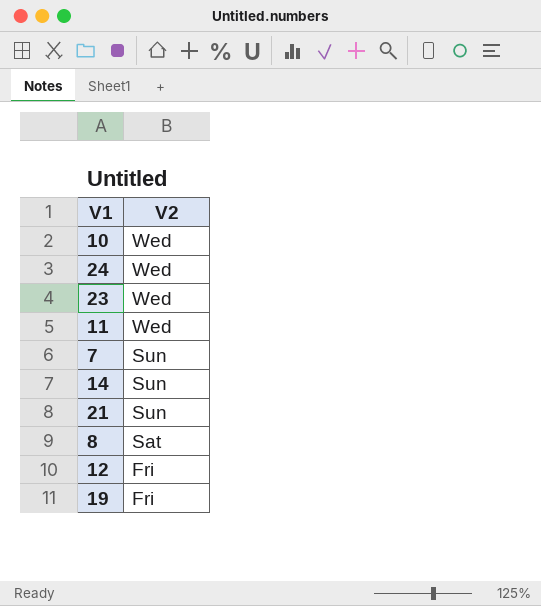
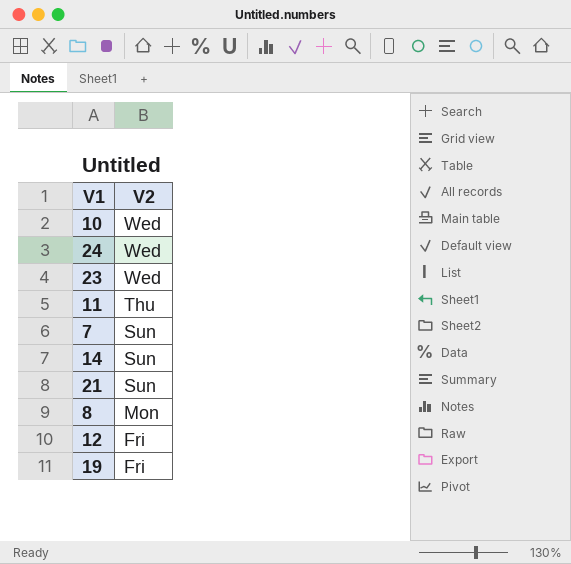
11 | V2: Wed -> Thu
8 | V2: Sat -> Mon

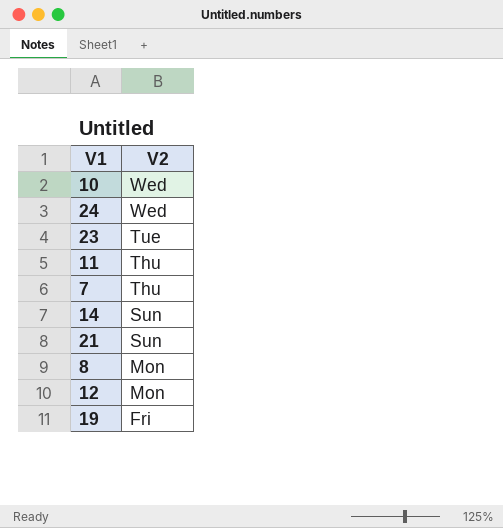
23 | V2: Wed -> Tue
7 | V2: Sun -> Thu
12 | V2: Fri -> Mon

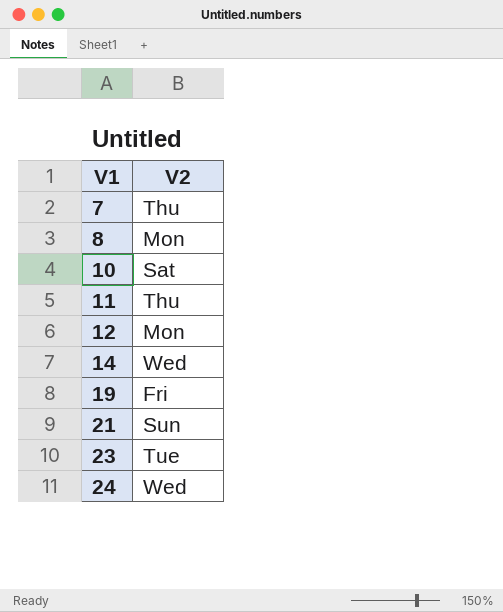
row order: V2 descending -> V1 ascending
10 | V2: Wed -> Sat
14 | V2: Sun -> Wed

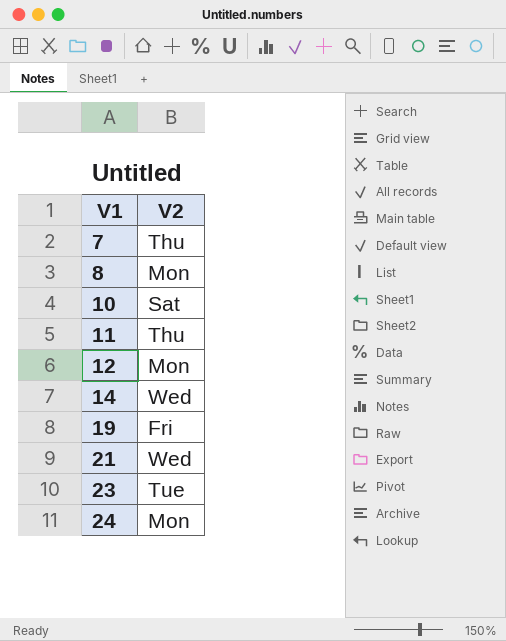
21 | V2: Sun -> Wed
24 | V2: Wed -> Mon

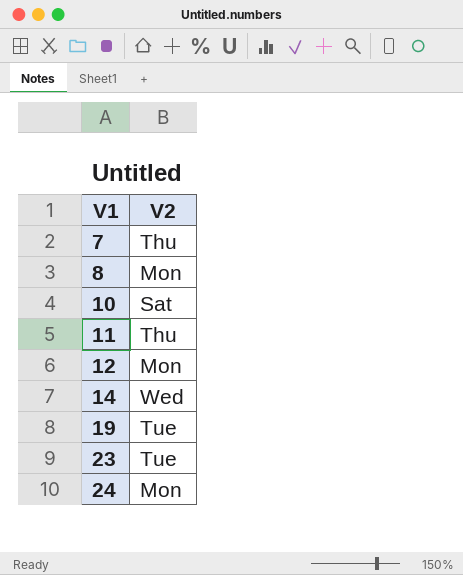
row 21: Wed -> none
19 | V2: Fri -> Tue

